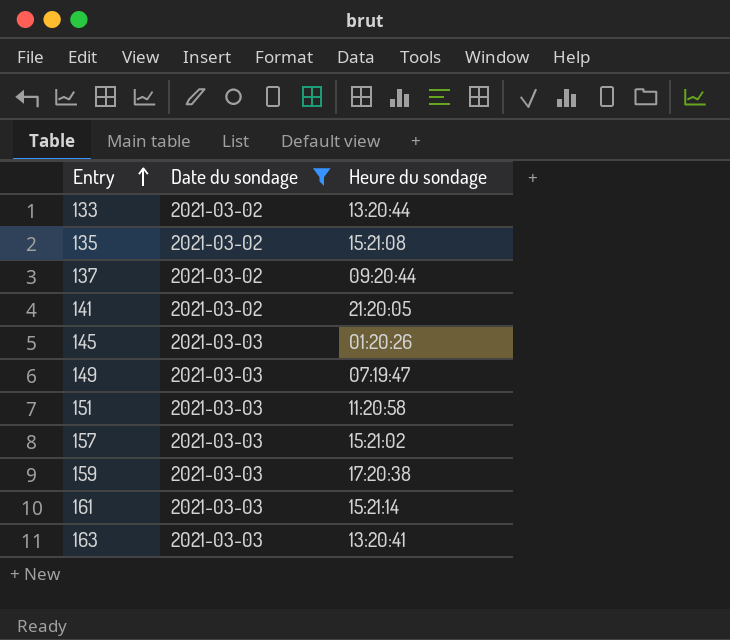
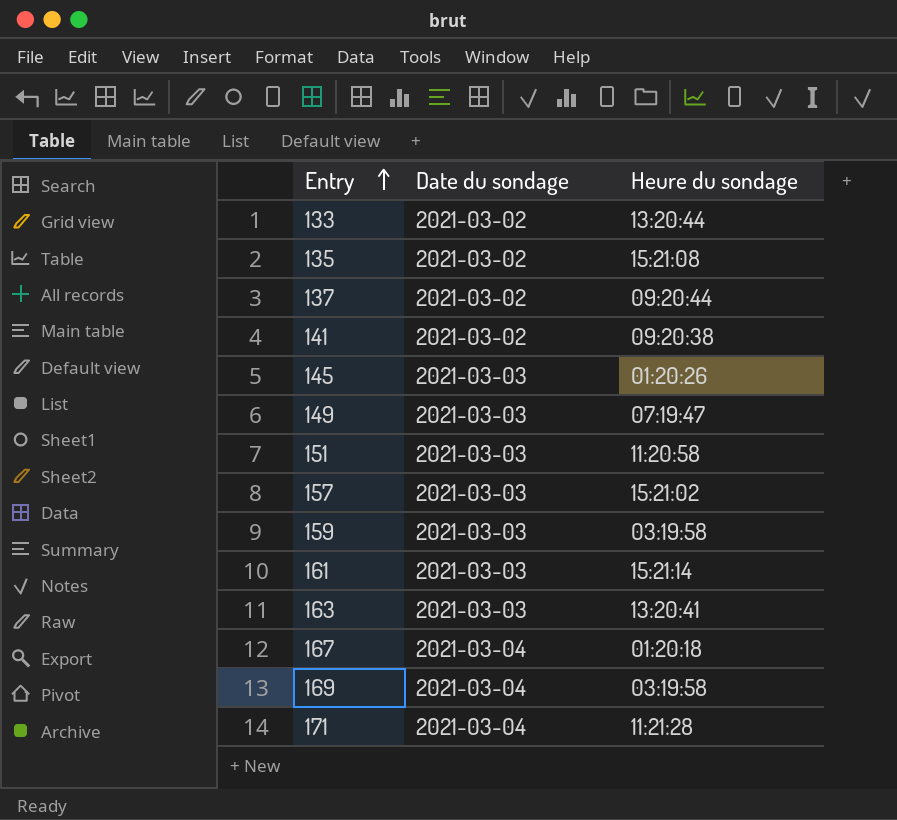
filter: Date du sondage != 2021-03-04 -> none
141 | Heure du sondage: 21:20:05 -> 09:20:38
159 | Heure du sondage: 17:20:38 -> 03:19:58

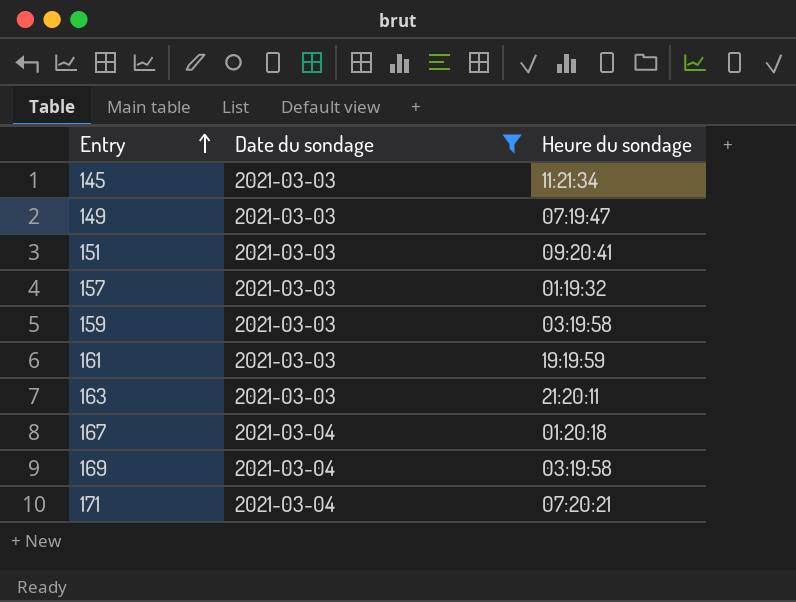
filter: none -> Date du sondage != 2021-03-02
145 | Heure du sondage: 01:20:26 -> 11:21:34
151 | Heure du sondage: 11:20:58 -> 09:20:41
157 | Heure du sondage: 15:21:02 -> 01:19:32
161 | Heure du sondage: 15:21:14 -> 19:19:59
163 | Heure du sondage: 13:20:41 -> 21:20:11
171 | Heure du sondage: 11:21:28 -> 07:20:21

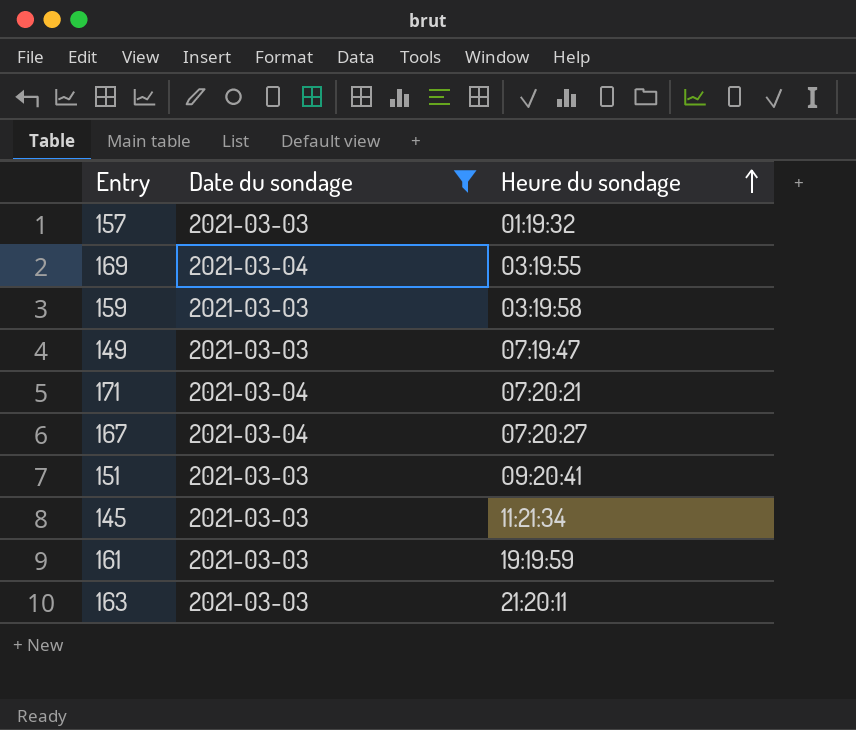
row order: Entry ascending -> Heure du sondage ascending
169 | Heure du sondage: 03:19:58 -> 03:19:55
167 | Heure du sondage: 01:20:18 -> 07:20:27

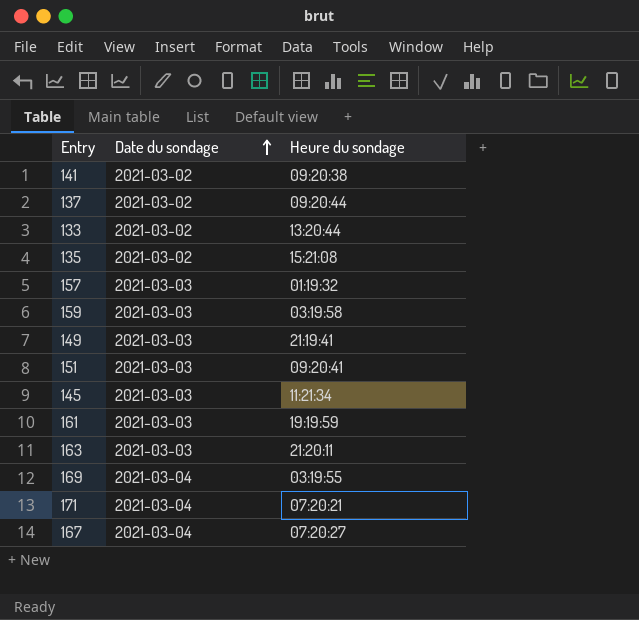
filter: Date du sondage != 2021-03-02 -> none
row order: Heure du sondage ascending -> Date du sondage ascending
149 | Heure du sondage: 07:19:47 -> 21:19:41

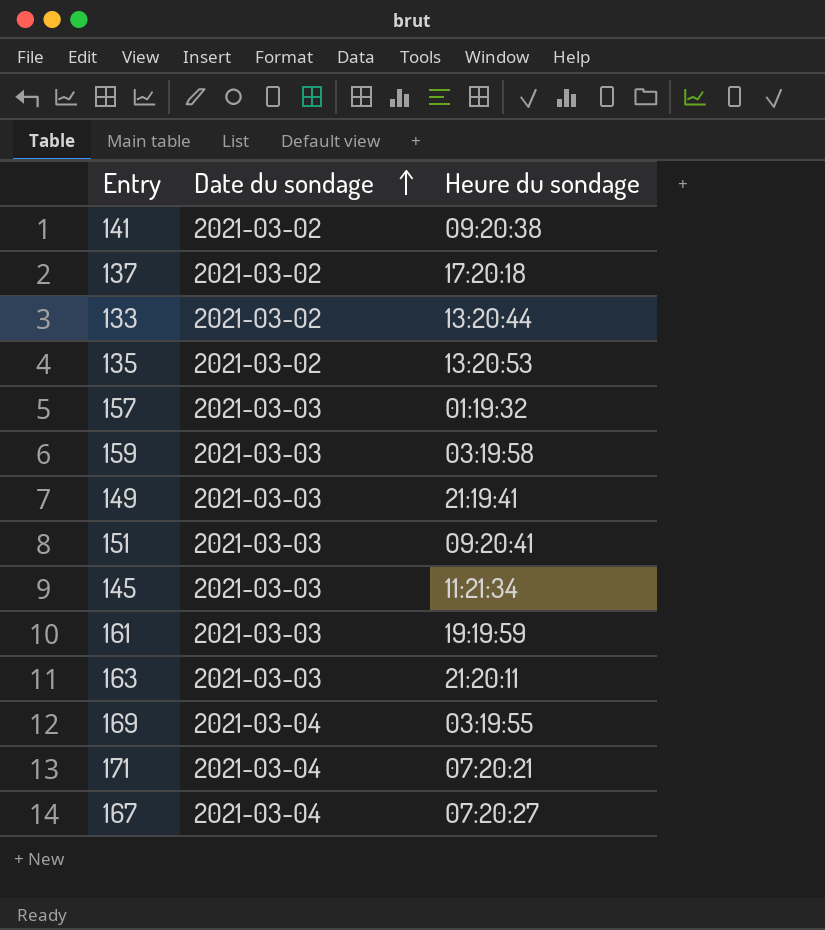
137 | Heure du sondage: 09:20:44 -> 17:20:18
135 | Heure du sondage: 15:21:08 -> 13:20:53

